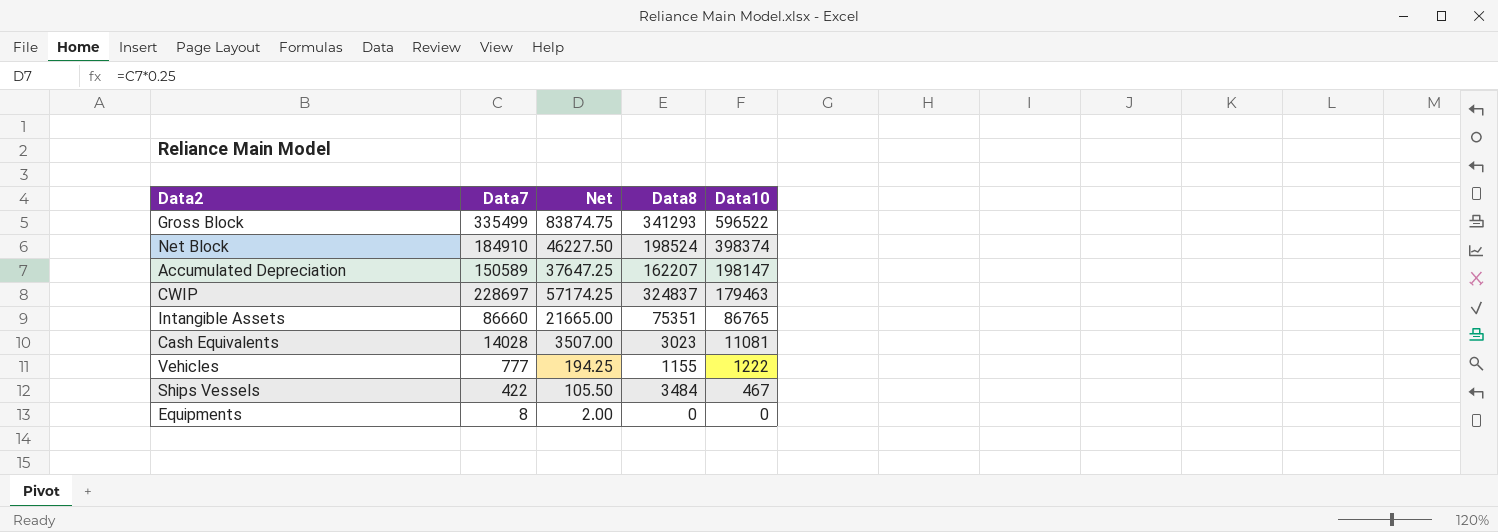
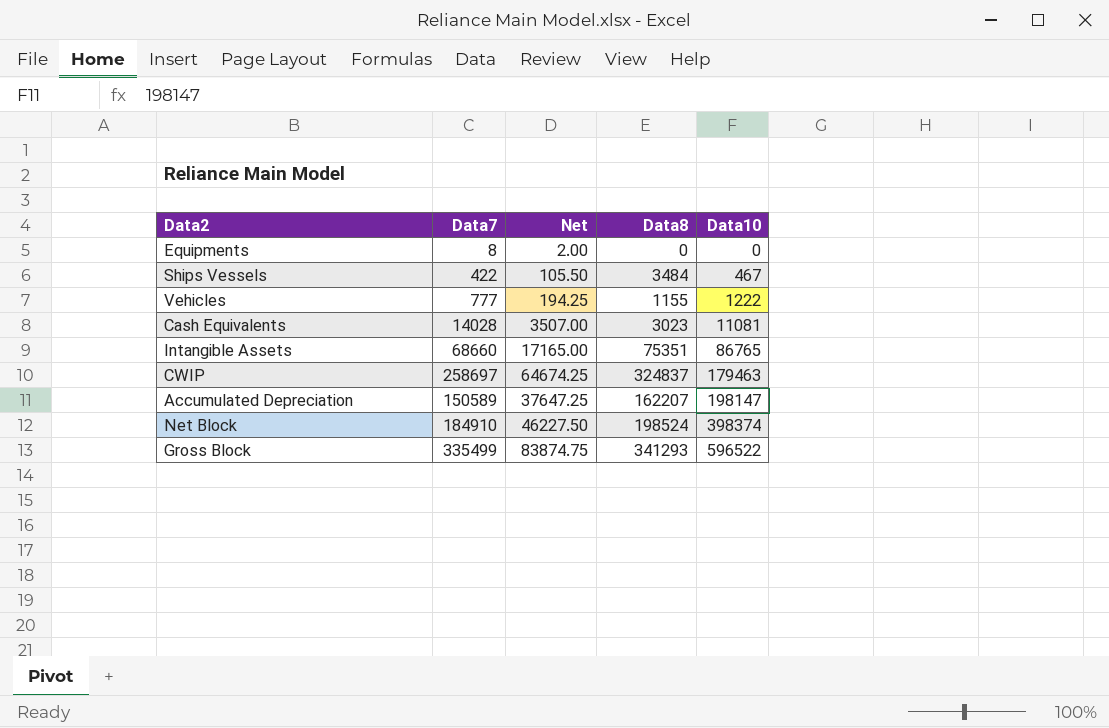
row order: Data10 descending -> Data10 ascending
Intangible Assets | Data7: 86660 -> 68660
Intangible Assets | Net: 21665.00 -> 17165.00
CWIP | Data7: 228697 -> 258697
CWIP | Net: 57174.25 -> 64674.25

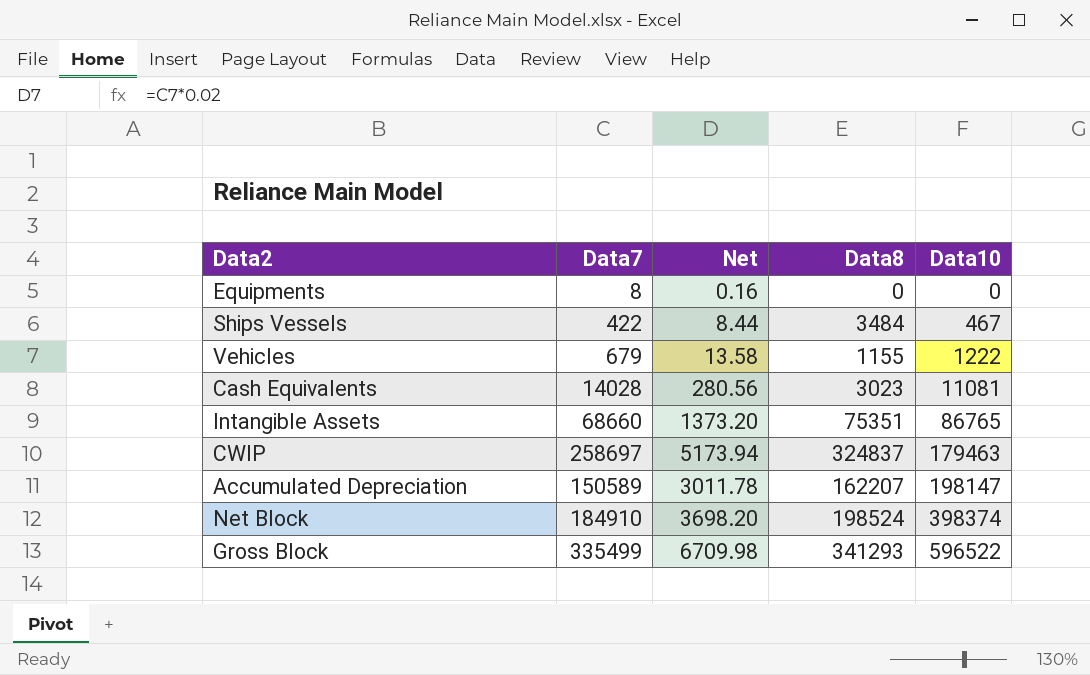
column Net | formula: [Data7] * 0.25 -> [Data7] * 0.02
Vehicles | Data7: 777 -> 679

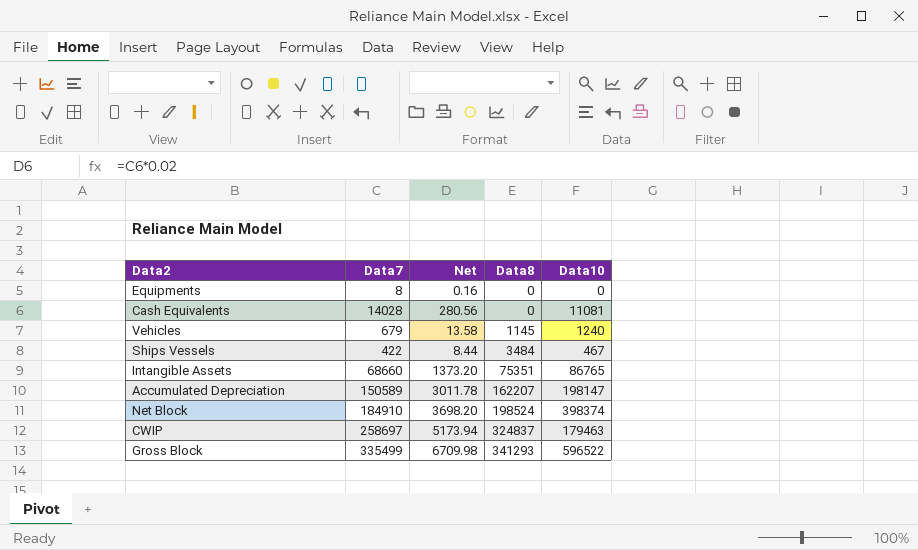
row order: Data10 ascending -> Data8 ascending
Cash Equivalents | Data8: 3023 -> 0
Vehicles | Data8: 1155 -> 1145
Vehicles | Data10: 1222 -> 1240

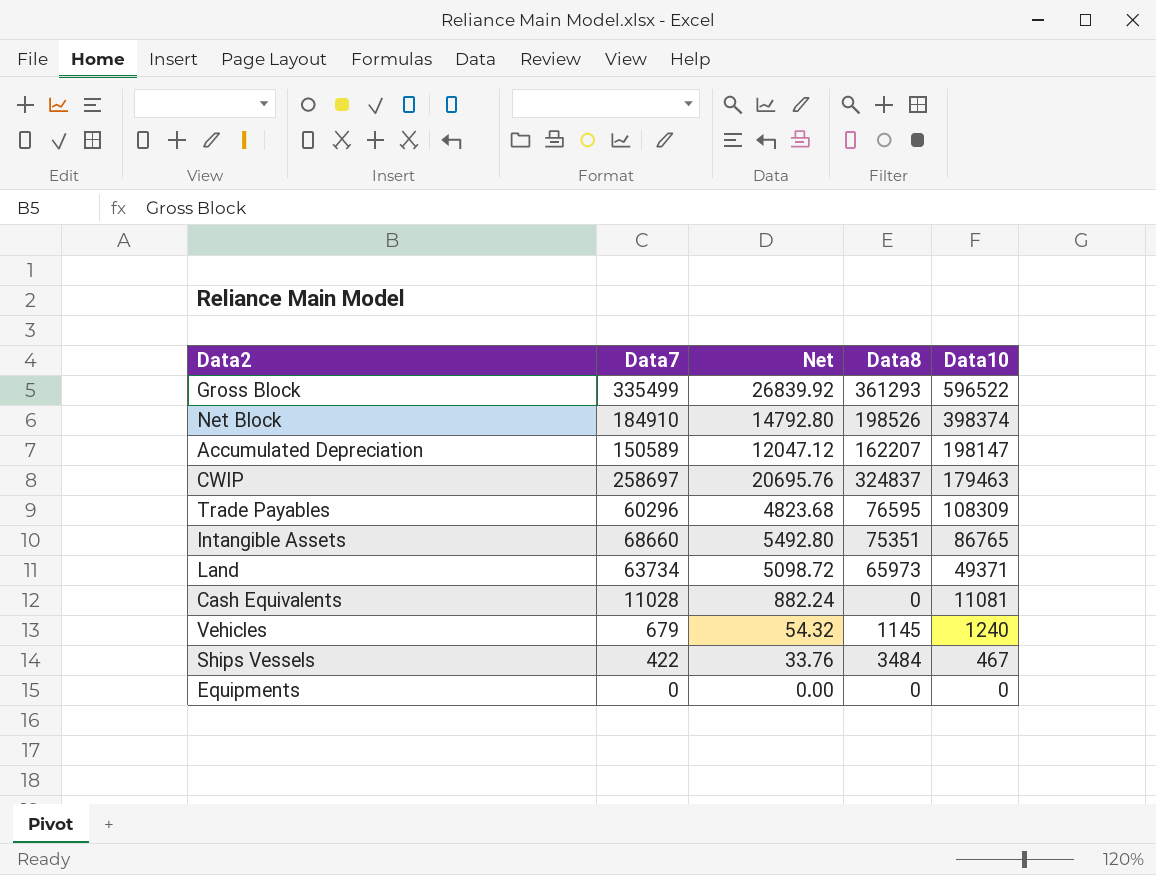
row order: Data8 ascending -> Data10 descending
column Net | formula: [Data7] * 0.02 -> [Data7] * 0.08
Gross Block | Data8: 341293 -> 361293
Net Block | Data8: 198524 -> 198526
row Trade Payables: none -> 60296 | 4823.68 | 76595 | 108309
row Land: none -> 63734 | 5098.72 | 65973 | 49371
Cash Equivalents | Data7: 14028 -> 11028
Equipments | Data7: 8 -> 0

